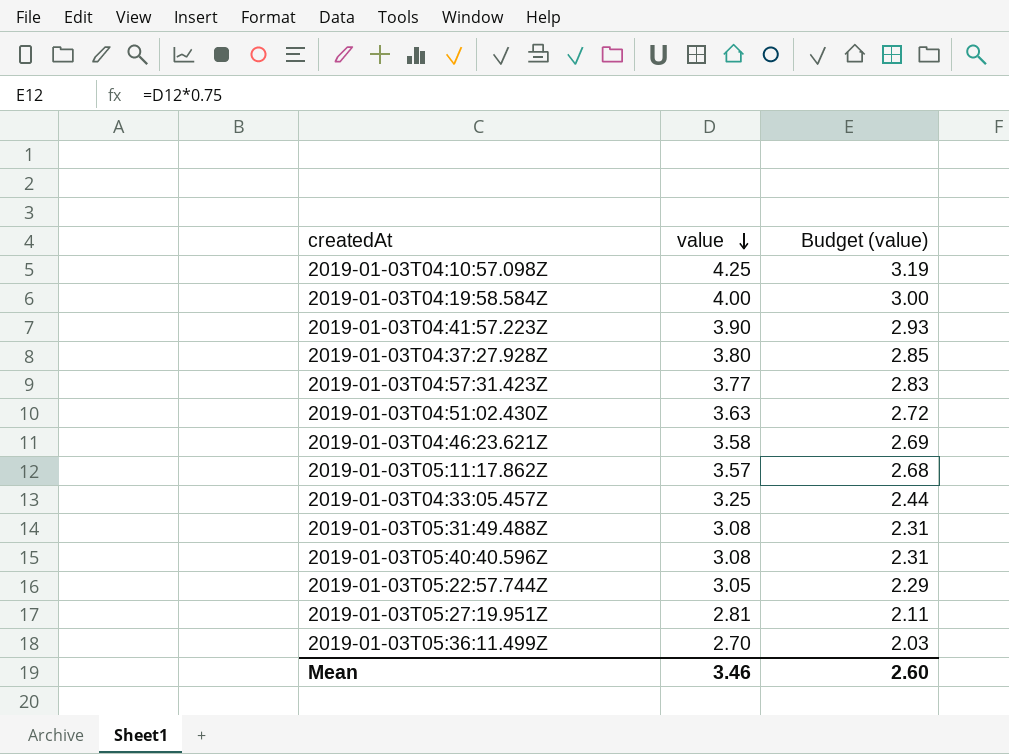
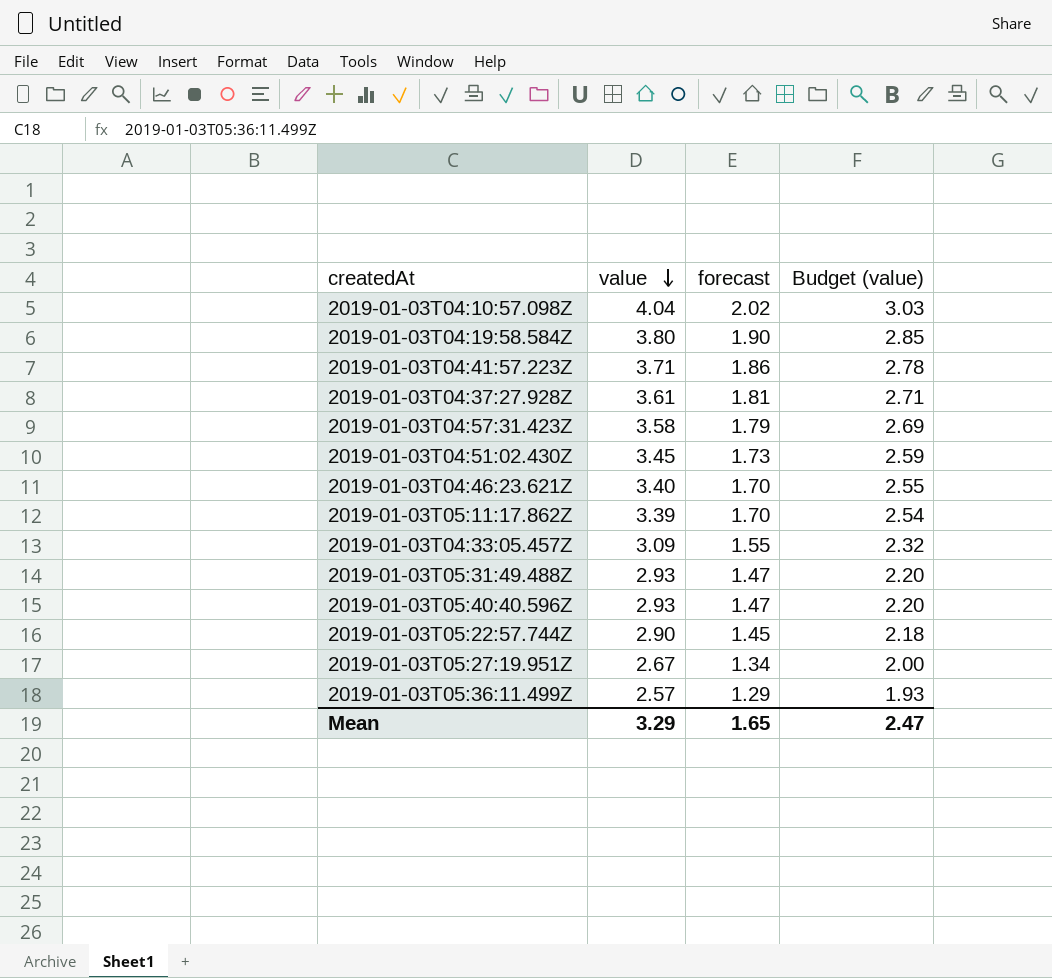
column forecast | formula: none -> [value] * 0.5
2019-01-03T04:10:57.098Z | value: 4.25 -> 4.04
2019-01-03T04:10:57.098Z | Budget (value): 3.19 -> 3.03
2019-01-03T04:19:58.584Z | value: 4.00 -> 3.80
2019-01-03T04:19:58.584Z | Budget (value): 3.00 -> 2.85
2019-01-03T04:41:57.223Z | value: 3.90 -> 3.71
2019-01-03T04:41:57.223Z | Budget (value): 2.93 -> 2.78
2019-01-03T04:37:27.928Z | value: 3.80 -> 3.61
2019-01-03T04:37:27.928Z | Budget (value): 2.85 -> 2.71
2019-01-03T04:57:31.423Z | value: 3.77 -> 3.58
2019-01-03T04:57:31.423Z | Budget (value): 2.83 -> 2.69
2019-01-03T04:51:02.430Z | value: 3.63 -> 3.45
2019-01-03T04:51:02.430Z | Budget (value): 2.72 -> 2.59
2019-01-03T04:46:23.621Z | value: 3.58 -> 3.40
2019-01-03T04:46:23.621Z | Budget (value): 2.69 -> 2.55
2019-01-03T05:11:17.862Z | value: 3.57 -> 3.39
2019-01-03T05:11:17.862Z | Budget (value): 2.68 -> 2.54
2019-01-03T04:33:05.457Z | value: 3.25 -> 3.09
2019-01-03T04:33:05.457Z | Budget (value): 2.44 -> 2.32
2019-01-03T05:31:49.488Z | value: 3.08 -> 2.93
2019-01-03T05:31:49.488Z | Budget (value): 2.31 -> 2.20
2019-01-03T05:40:40.596Z | value: 3.08 -> 2.93
2019-01-03T05:40:40.596Z | Budget (value): 2.31 -> 2.20
2019-01-03T05:22:57.744Z | value: 3.05 -> 2.90
2019-01-03T05:22:57.744Z | Budget (value): 2.29 -> 2.18
2019-01-03T05:27:19.951Z | value: 2.81 -> 2.67
2019-01-03T05:27:19.951Z | Budget (value): 2.11 -> 2.00
2019-01-03T05:36:11.499Z | value: 2.70 -> 2.57
2019-01-03T05:36:11.499Z | Budget (value): 2.03 -> 1.93
Mean | value: 3.46 -> 3.29
Mean | Budget (value): 2.60 -> 2.47

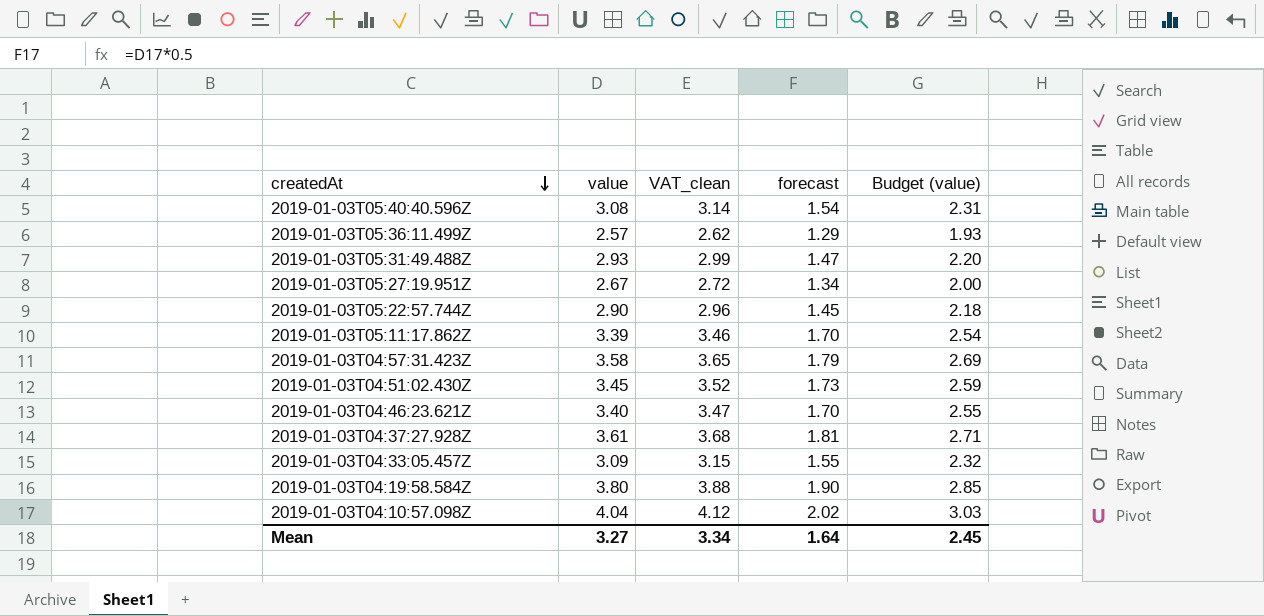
row order: value descending -> createdAt descending
column VAT_clean | formula: none -> [value] * 1.02
row 2019-01-03T04:41:57.223Z: 3.71 | 1.86 | 2.78 -> none
2019-01-03T05:40:40.596Z | value: 2.93 -> 3.08
2019-01-03T05:40:40.596Z | forecast: 1.47 -> 1.54
2019-01-03T05:40:40.596Z | Budget (value): 2.20 -> 2.31
Mean | value: 3.29 -> 3.27
Mean | forecast: 1.65 -> 1.64
Mean | Budget (value): 2.47 -> 2.45

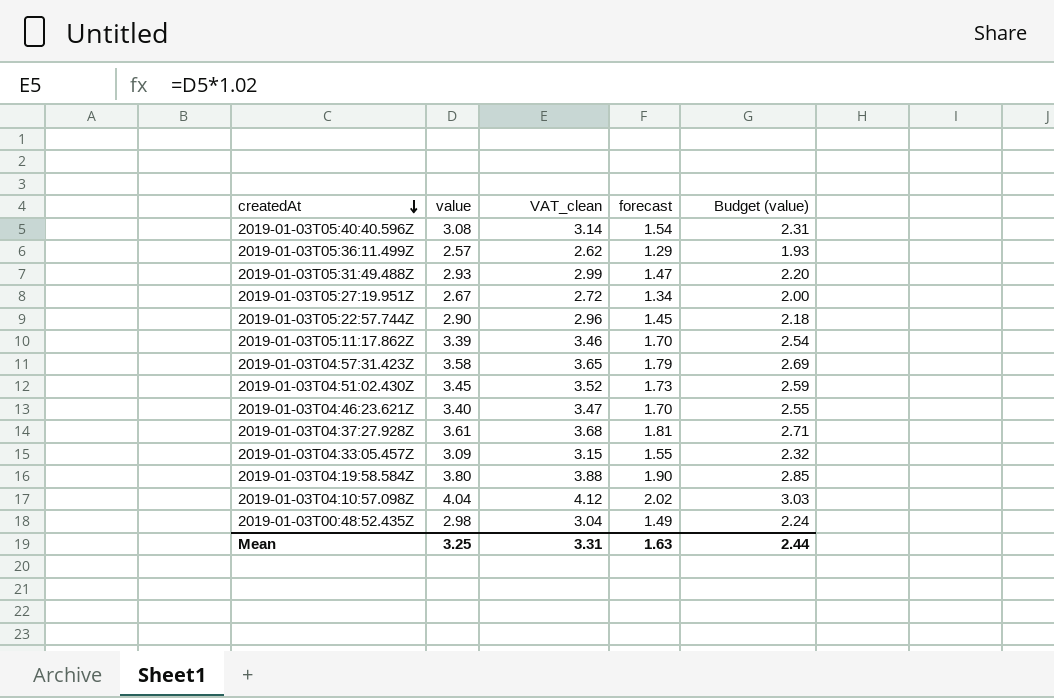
row 2019-01-03T00:48:52.435Z: none -> 2.98 | 3.04 | 1.49 | 2.24
Mean | value: 3.27 -> 3.25
Mean | VAT_clean: 3.34 -> 3.31
Mean | forecast: 1.64 -> 1.63
Mean | Budget (value): 2.45 -> 2.44

